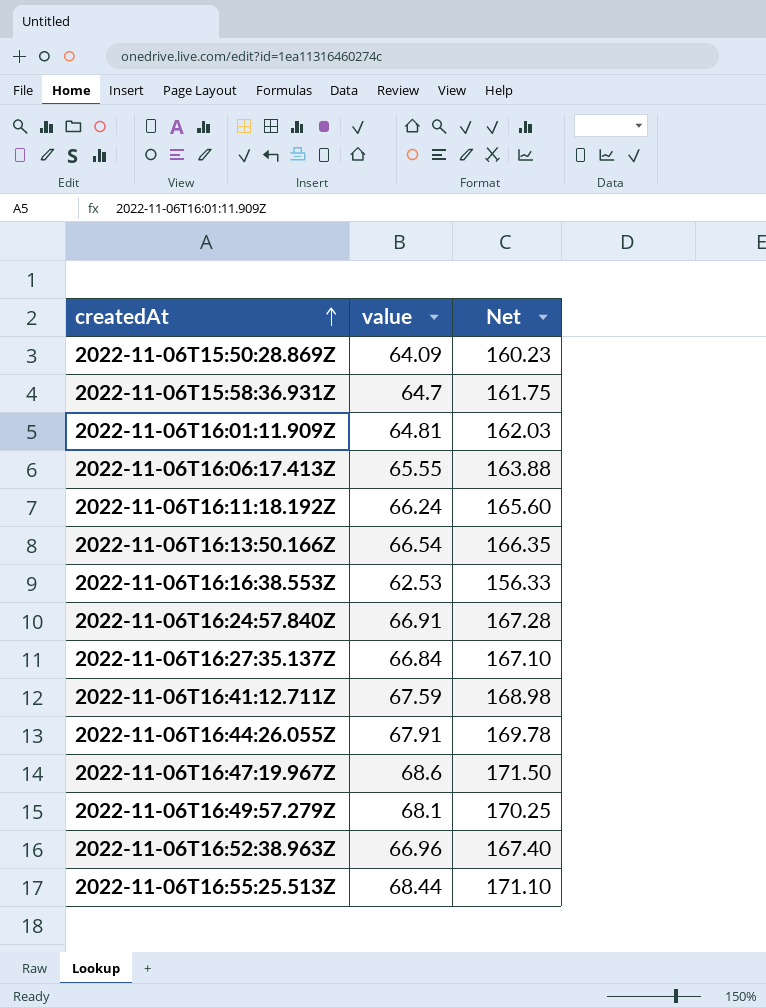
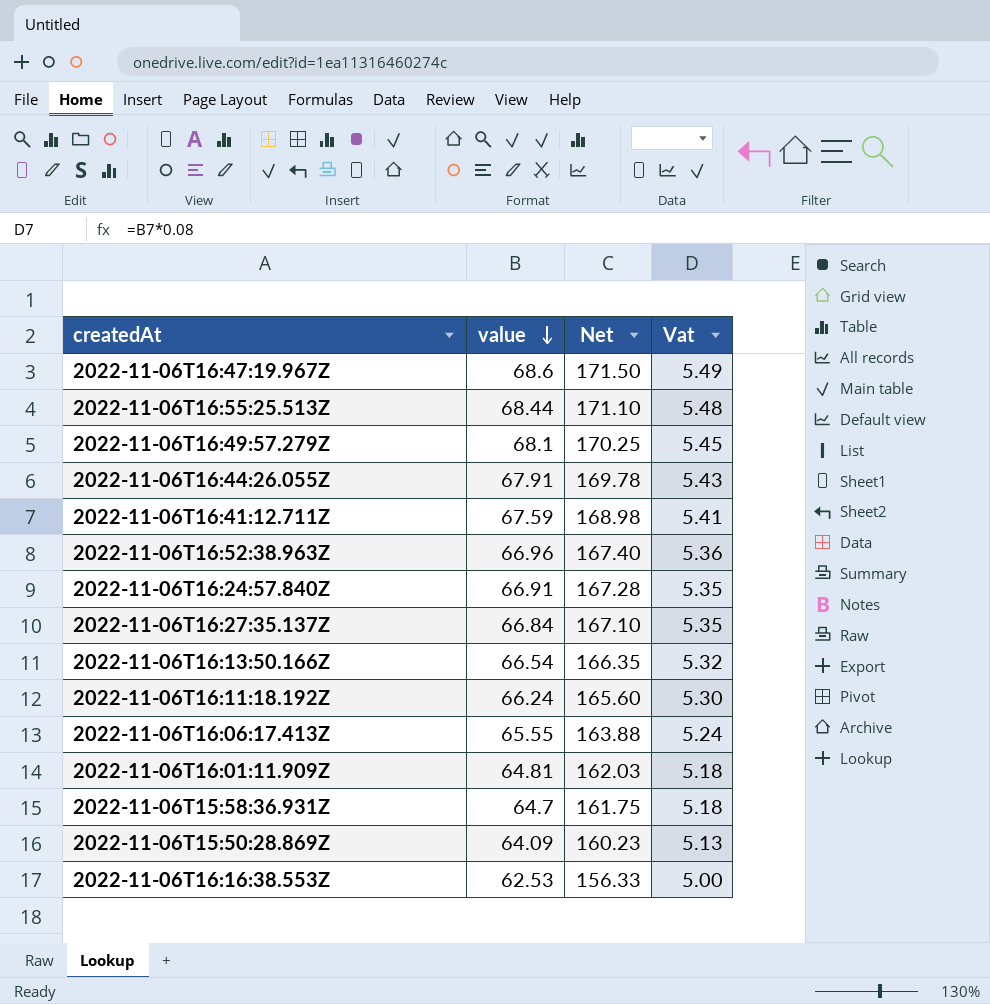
row order: createdAt ascending -> value descending
column Vat | formula: none -> [value] * 0.08

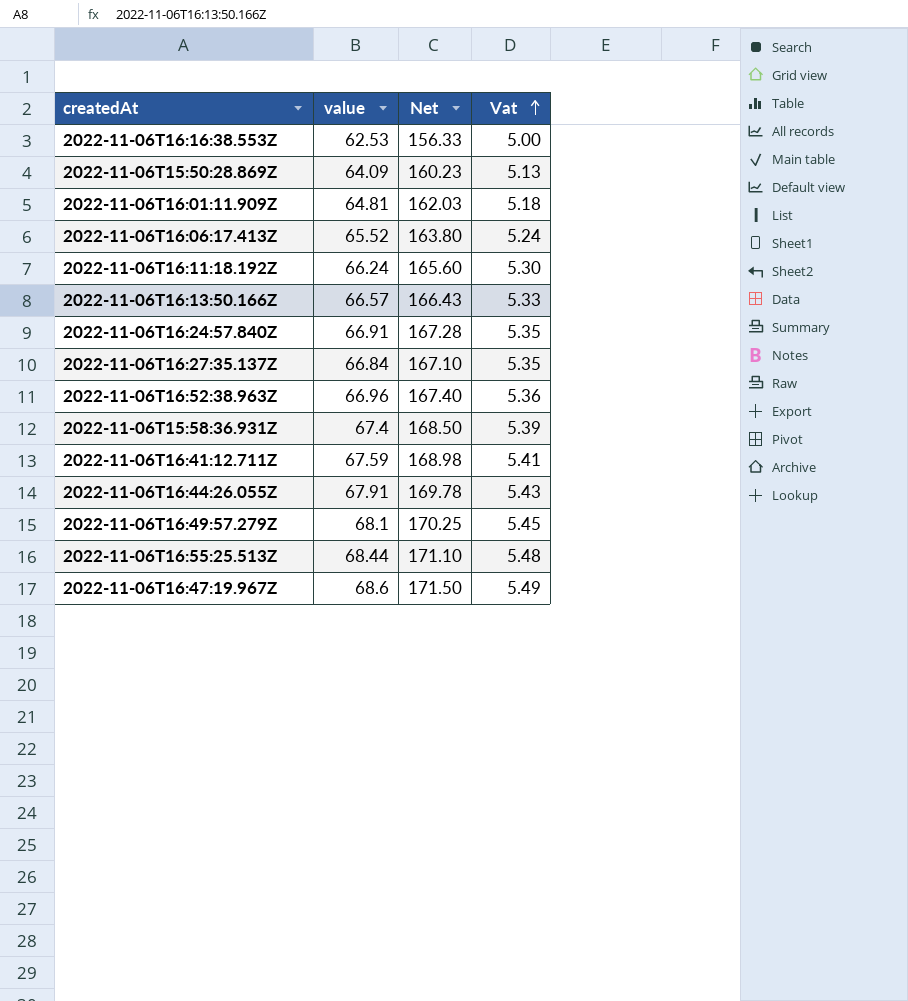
row order: value descending -> Vat ascending
2022-11-06T16:06:17.413Z | value: 65.55 -> 65.52
2022-11-06T16:06:17.413Z | Net: 163.88 -> 163.80
2022-11-06T16:13:50.166Z | value: 66.54 -> 66.57
2022-11-06T16:13:50.166Z | Net: 166.35 -> 166.43
2022-11-06T16:13:50.166Z | Vat: 5.32 -> 5.33
2022-11-06T15:58:36.931Z | value: 64.7 -> 67.4
2022-11-06T15:58:36.931Z | Net: 161.75 -> 168.50
2022-11-06T15:58:36.931Z | Vat: 5.18 -> 5.39

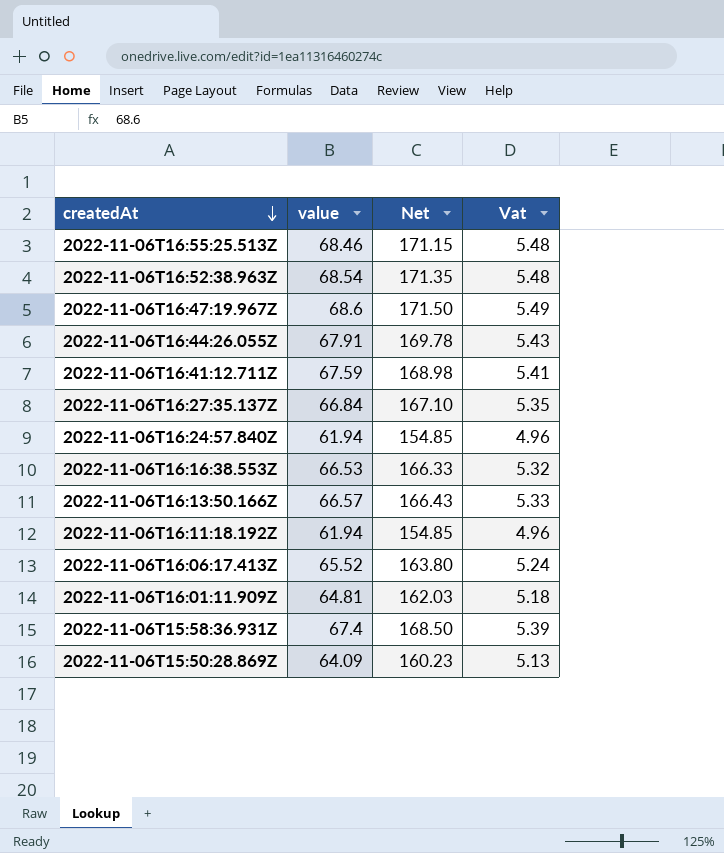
row order: Vat ascending -> createdAt descending
row 2022-11-06T16:49:57.279Z: 68.1 | 170.25 | 5.45 -> none
2022-11-06T16:55:25.513Z | value: 68.44 -> 68.46
2022-11-06T16:55:25.513Z | Net: 171.10 -> 171.15
2022-11-06T16:52:38.963Z | value: 66.96 -> 68.54
2022-11-06T16:52:38.963Z | Net: 167.40 -> 171.35
2022-11-06T16:52:38.963Z | Vat: 5.36 -> 5.48
2022-11-06T16:24:57.840Z | value: 66.91 -> 61.94
2022-11-06T16:24:57.840Z | Net: 167.28 -> 154.85
2022-11-06T16:24:57.840Z | Vat: 5.35 -> 4.96
2022-11-06T16:16:38.553Z | value: 62.53 -> 66.53
2022-11-06T16:16:38.553Z | Net: 156.33 -> 166.33
2022-11-06T16:16:38.553Z | Vat: 5.00 -> 5.32
2022-11-06T16:11:18.192Z | value: 66.24 -> 61.94
2022-11-06T16:11:18.192Z | Net: 165.60 -> 154.85
2022-11-06T16:11:18.192Z | Vat: 5.30 -> 4.96

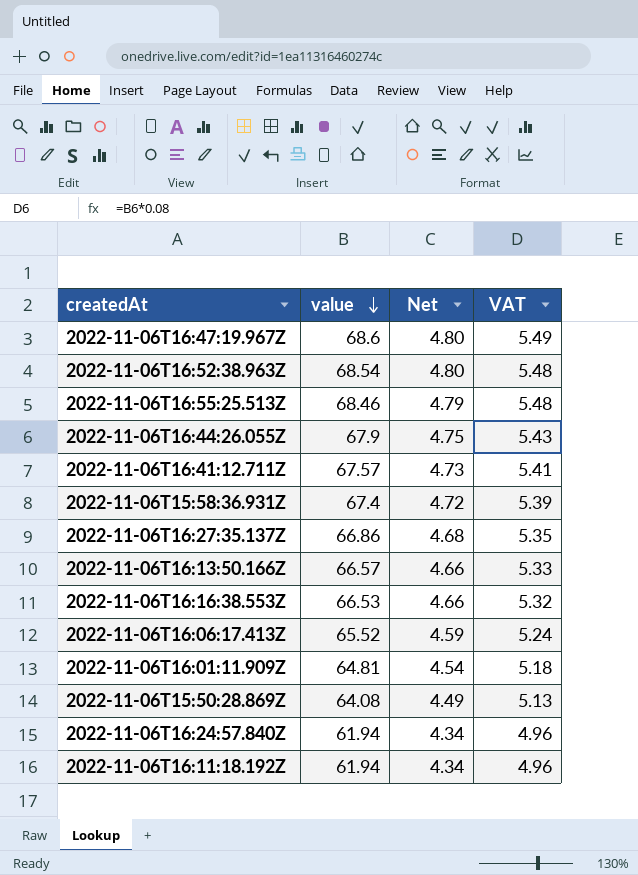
row order: createdAt descending -> value descending
column Net | formula: [value] * 2.5 -> [value] * 0.07
column name: Vat -> VAT
2022-11-06T16:44:26.055Z | value: 67.91 -> 67.9
2022-11-06T16:41:12.711Z | value: 67.59 -> 67.57
2022-11-06T16:27:35.137Z | value: 66.84 -> 66.86
2022-11-06T15:50:28.869Z | value: 64.09 -> 64.08

